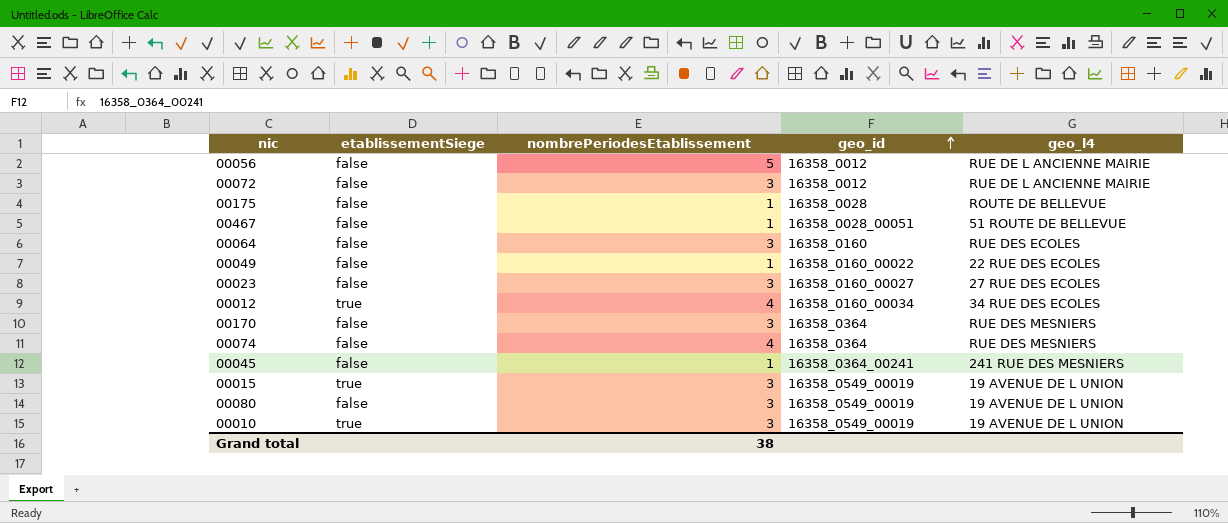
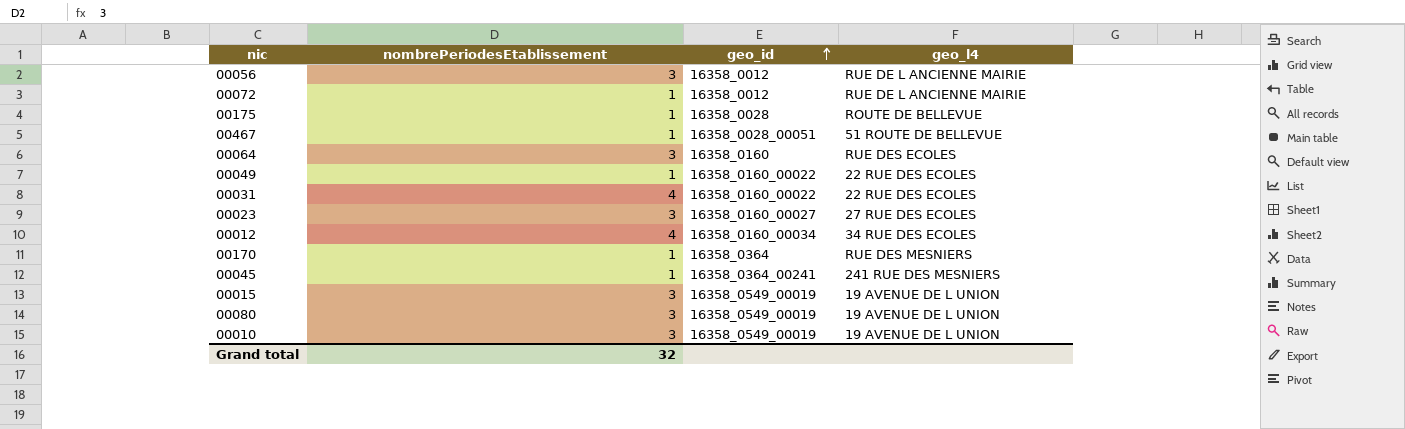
column etablissementSiege | position: 2 -> none
row 00074: false | 4 | 16358_0364 | RUE DES MESNIERS -> none
00056 | nombrePeriodesEtablissement: 5 -> 3
00072 | nombrePeriodesEtablissement: 3 -> 1
row 00031: none -> 4 | 16358_0160_00022 | 22 RUE DES ECOLES
00170 | nombrePeriodesEtablissement: 3 -> 1
Grand total | nombrePeriodesEtablissement: 38 -> 32

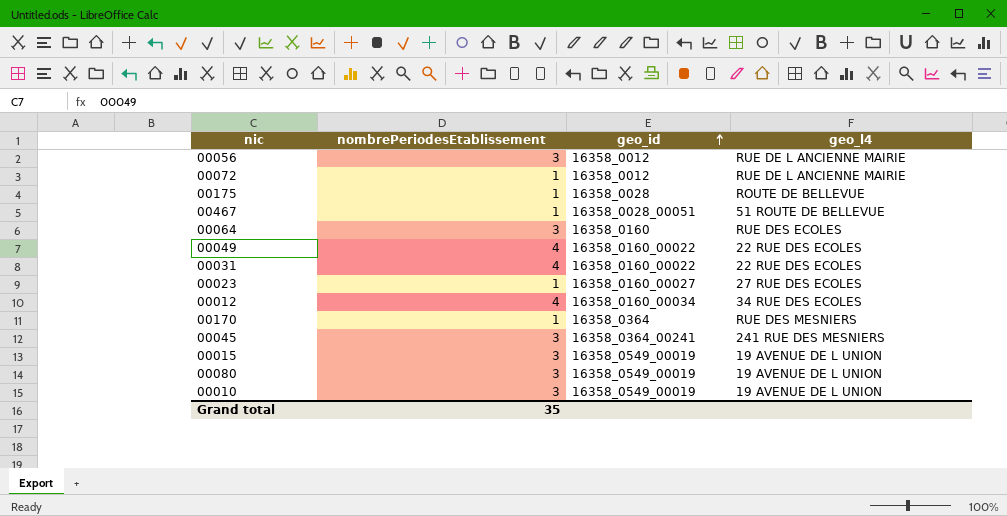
00049 | nombrePeriodesEtablissement: 1 -> 4
00023 | nombrePeriodesEtablissement: 3 -> 1
00045 | nombrePeriodesEtablissement: 1 -> 3
Grand total | nombrePeriodesEtablissement: 32 -> 35

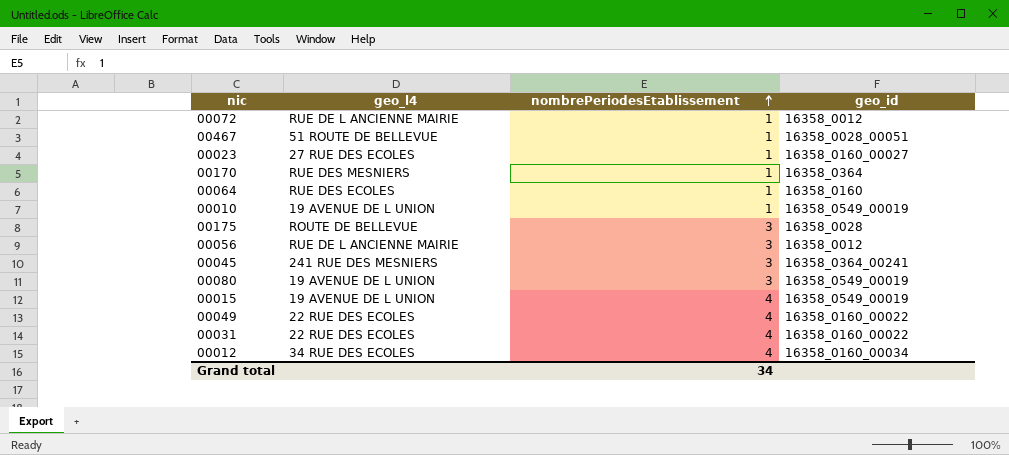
row order: geo_id ascending -> nombrePeriodesEtablissement ascending
column geo_l4 | position: 4 -> 2
00064 | nombrePeriodesEtablissement: 3 -> 1
00010 | nombrePeriodesEtablissement: 3 -> 1
00175 | nombrePeriodesEtablissement: 1 -> 3
00015 | nombrePeriodesEtablissement: 3 -> 4
Grand total | nombrePeriodesEtablissement: 35 -> 34

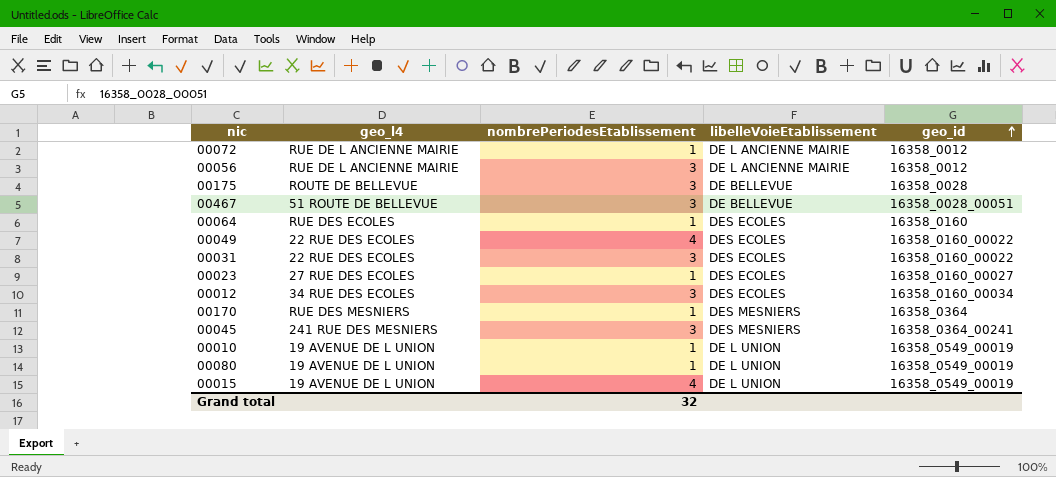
row order: nombrePeriodesEtablissement ascending -> geo_id ascending
column libelleVoieEtablissement | position: none -> 4
00467 | nombrePeriodesEtablissement: 1 -> 3
00031 | nombrePeriodesEtablissement: 4 -> 3
00012 | nombrePeriodesEtablissement: 4 -> 3
00080 | nombrePeriodesEtablissement: 3 -> 1
Grand total | nombrePeriodesEtablissement: 34 -> 32

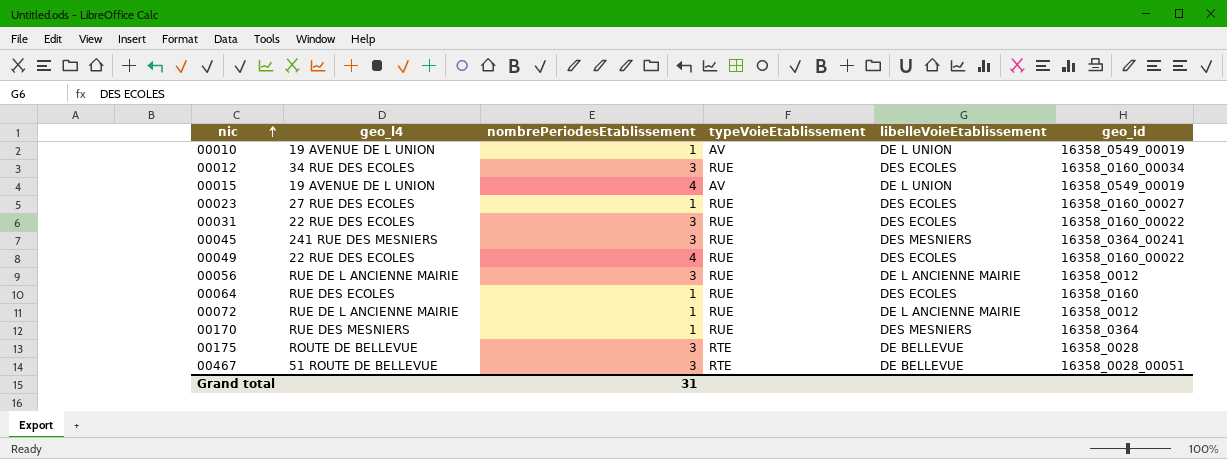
row order: geo_id ascending -> nic ascending
column typeVoieEtablissement | position: none -> 4
row 00080: 19 AVENUE DE L UNION | 1 | DE L UNION | 16358_0549_00019 -> none
Grand total | nombrePeriodesEtablissement: 32 -> 31

